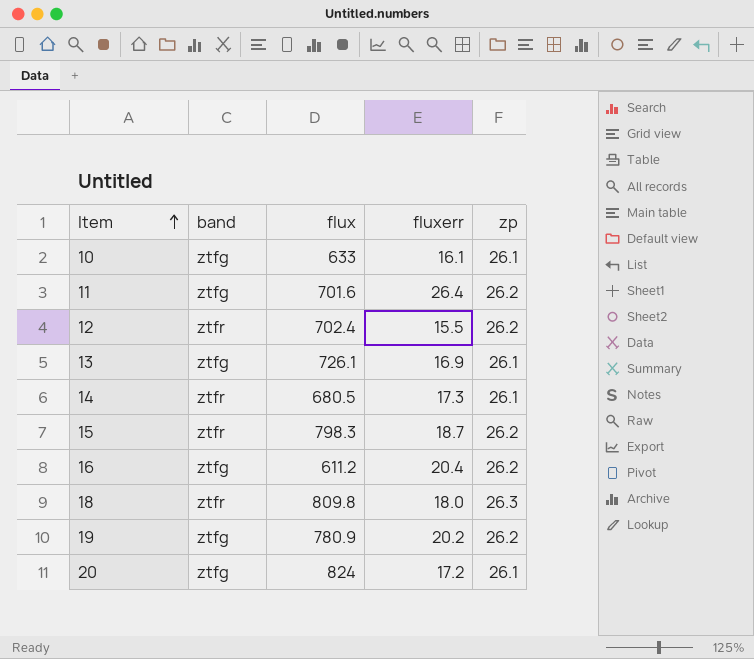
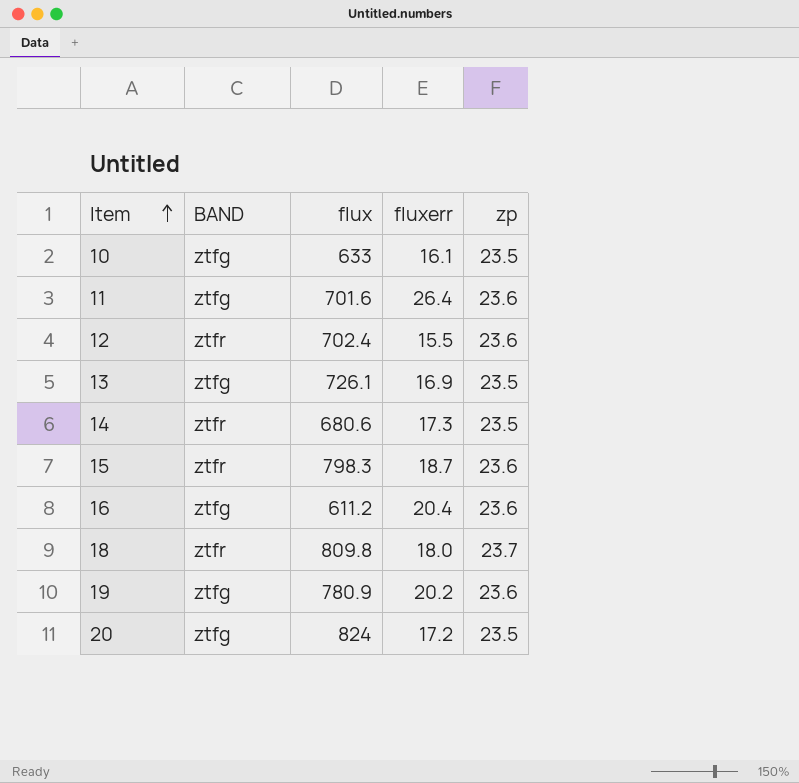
column name: band -> BAND
10 | zp: 26.1 -> 23.5
11 | zp: 26.2 -> 23.6
12 | zp: 26.2 -> 23.6
13 | zp: 26.1 -> 23.5
14 | flux: 680.5 -> 680.6
14 | zp: 26.1 -> 23.5
15 | zp: 26.2 -> 23.6
16 | zp: 26.2 -> 23.6
18 | zp: 26.3 -> 23.7
19 | zp: 26.2 -> 23.6
20 | zp: 26.1 -> 23.5

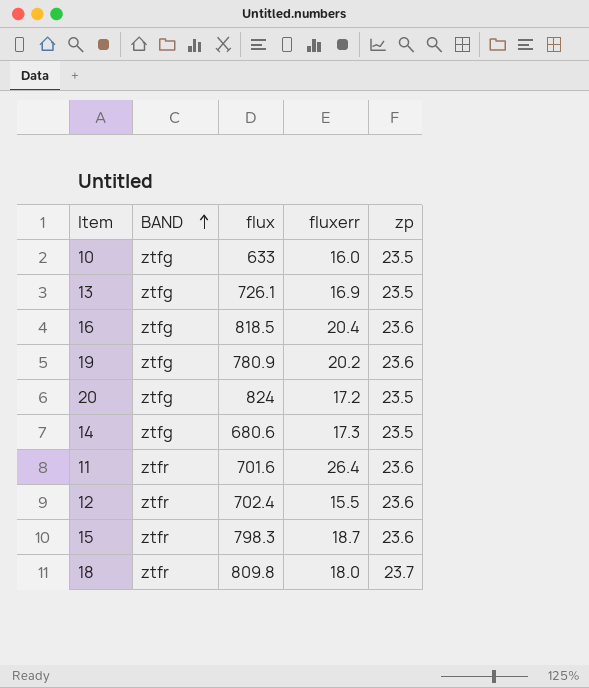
row order: Item ascending -> BAND ascending
10 | fluxerr: 16.1 -> 16.0
16 | flux: 611.2 -> 818.5
14 | BAND: ztfr -> ztfg
11 | BAND: ztfg -> ztfr

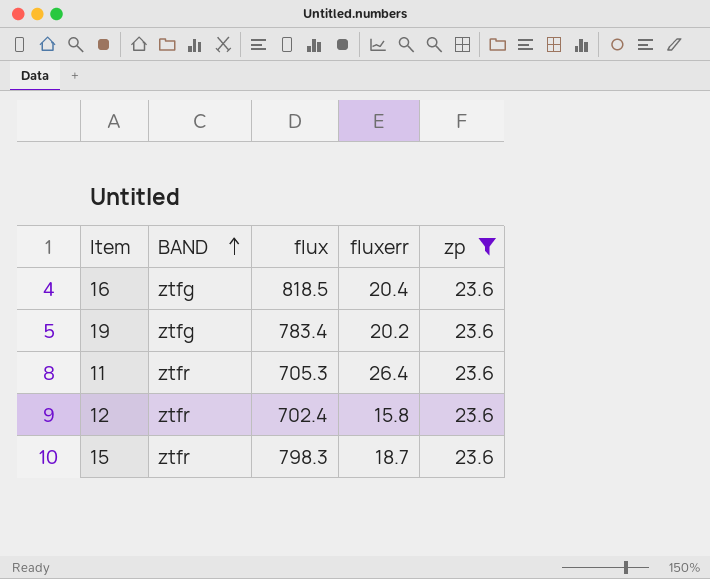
filter: none -> zp = 23.6
19 | flux: 780.9 -> 783.4
11 | flux: 701.6 -> 705.3
12 | fluxerr: 15.5 -> 15.8

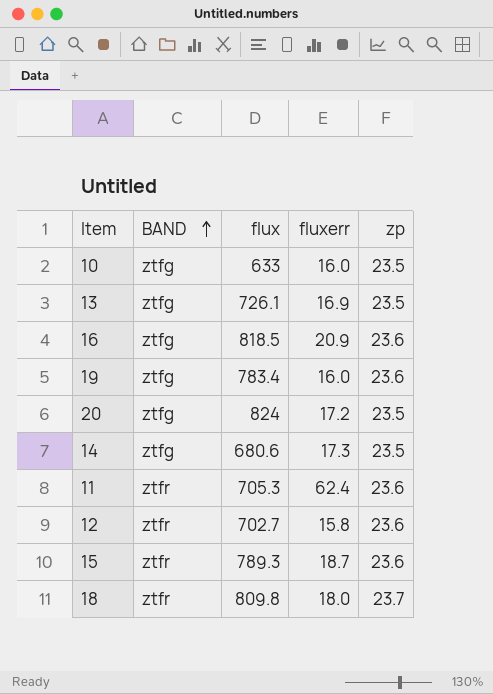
filter: zp = 23.6 -> none
16 | fluxerr: 20.4 -> 20.9
19 | fluxerr: 20.2 -> 16.0
11 | fluxerr: 26.4 -> 62.4
12 | flux: 702.4 -> 702.7
15 | flux: 798.3 -> 789.3

